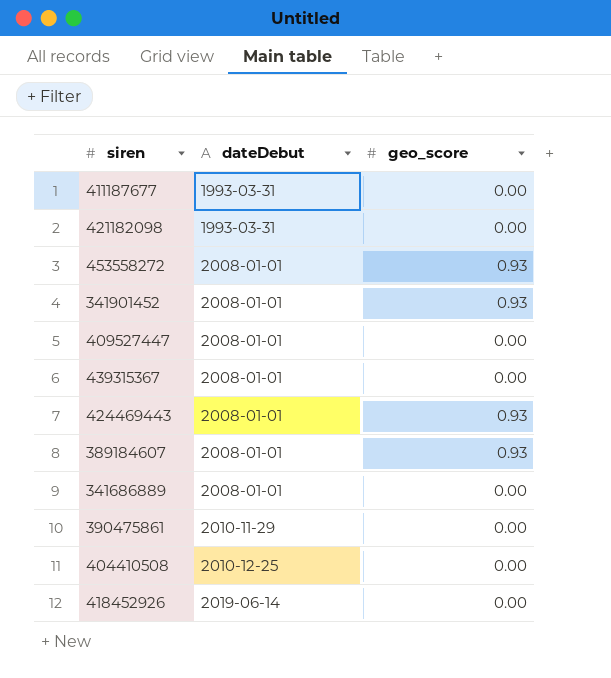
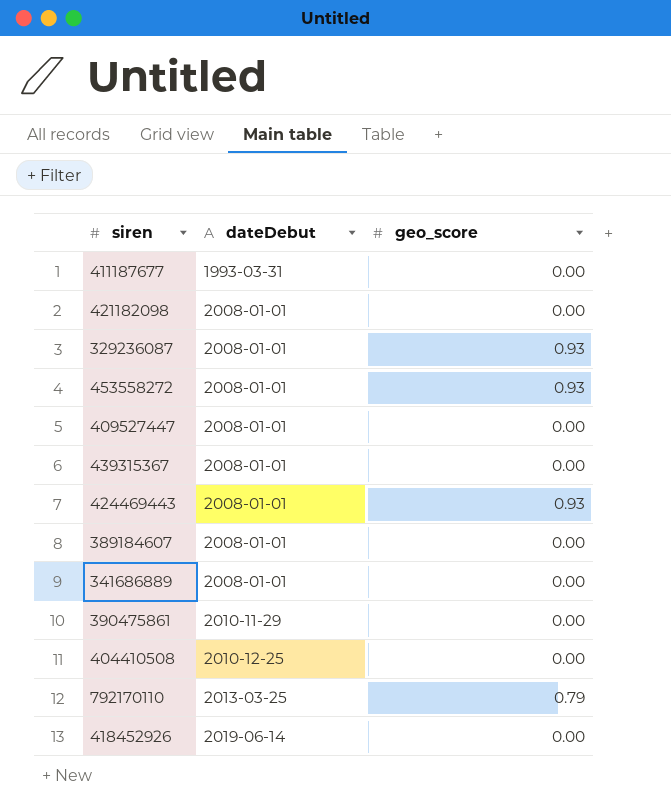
row 341901452: 2008-01-01 | 0.93 -> none
421182098 | dateDebut: 1993-03-31 -> 2008-01-01
row 329236087: none -> 2008-01-01 | 0.93
389184607 | geo_score: 0.93 -> 0.00
row 792170110: none -> 2013-03-25 | 0.79

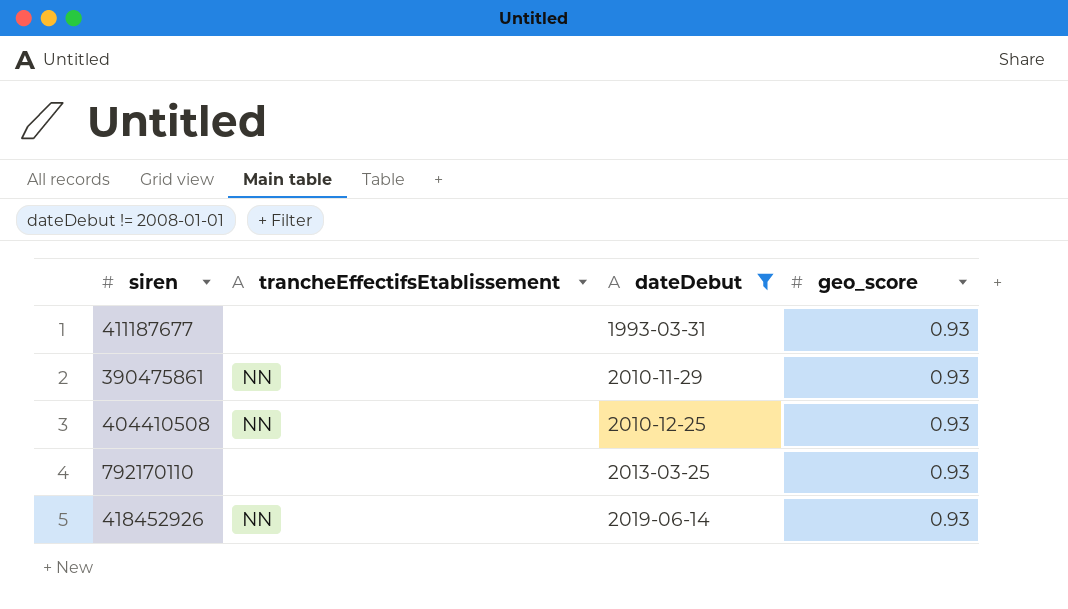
filter: none -> dateDebut != 2008-01-01
column trancheEffectifsEtablissement | position: none -> 2
411187677 | geo_score: 0.00 -> 0.93
390475861 | geo_score: 0.00 -> 0.93
404410508 | geo_score: 0.00 -> 0.93
792170110 | geo_score: 0.79 -> 0.93
418452926 | geo_score: 0.00 -> 0.93

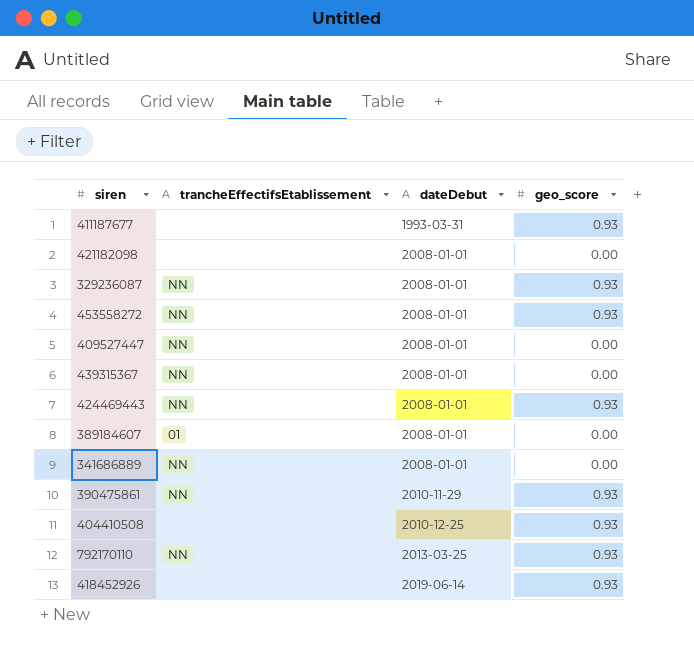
filter: dateDebut != 2008-01-01 -> none
404410508 | trancheEffectifsEtablissement: NN -> none
792170110 | trancheEffectifsEtablissement: none -> NN
418452926 | trancheEffectifsEtablissement: NN -> none

